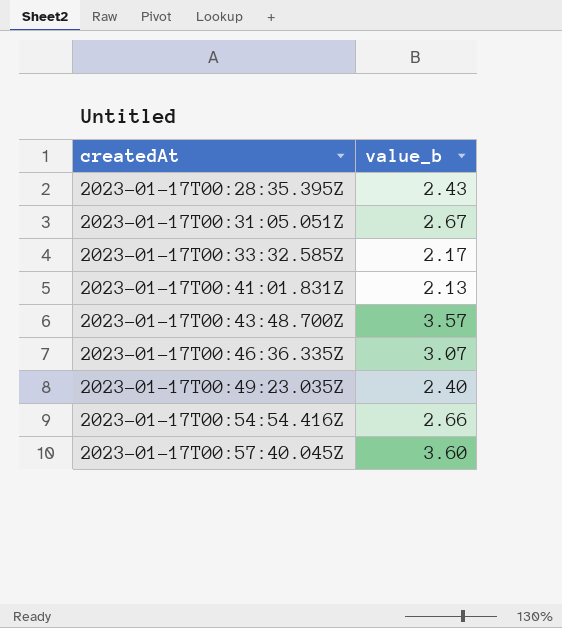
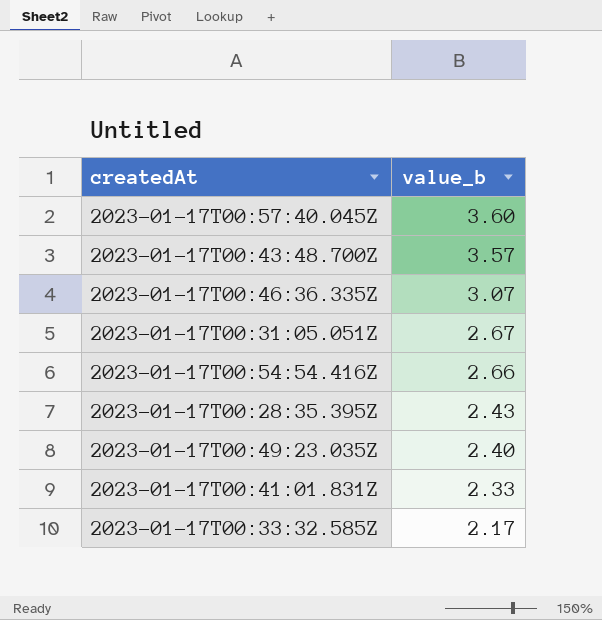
row order: createdAt ascending -> value_b descending
2023-01-17T00:41:01.831Z | value_b: 2.13 -> 2.33

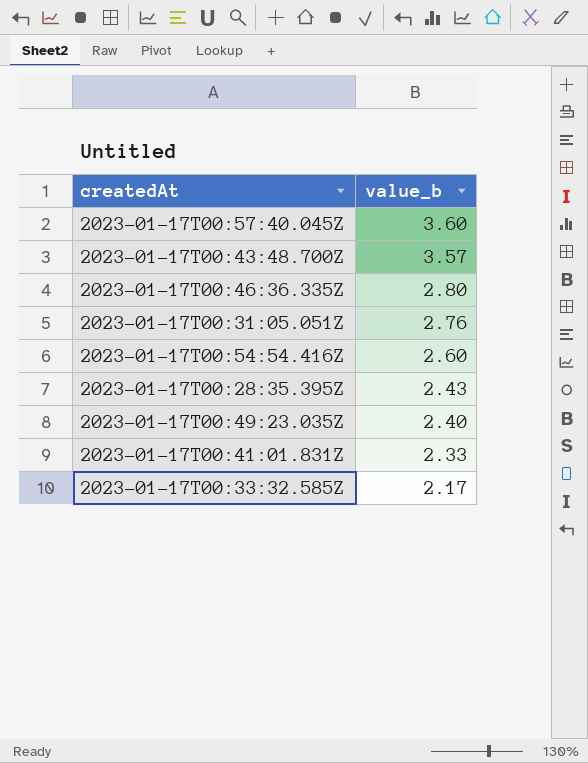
2023-01-17T00:46:36.335Z | value_b: 3.07 -> 2.80
2023-01-17T00:31:05.051Z | value_b: 2.67 -> 2.76
2023-01-17T00:54:54.416Z | value_b: 2.66 -> 2.60

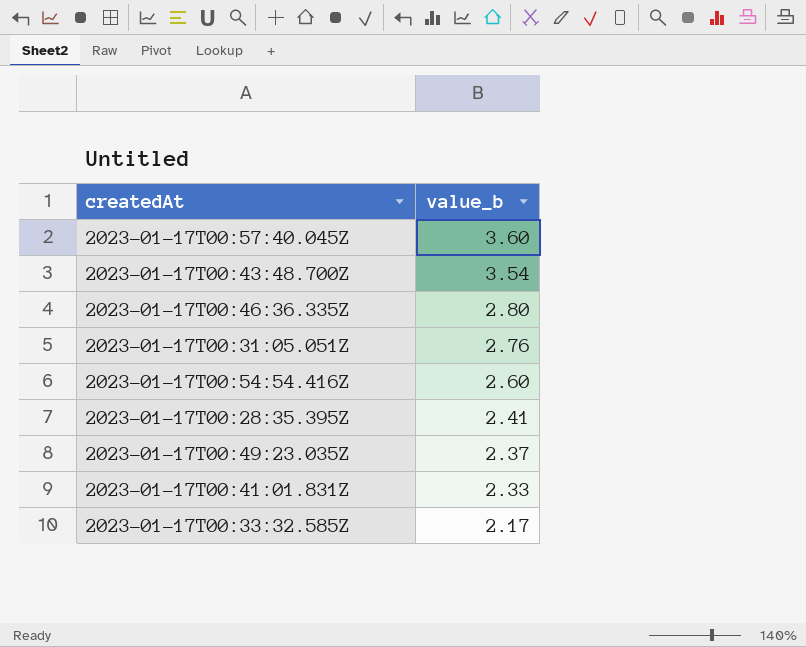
2023-01-17T00:43:48.700Z | value_b: 3.57 -> 3.54
2023-01-17T00:28:35.395Z | value_b: 2.43 -> 2.41
2023-01-17T00:49:23.035Z | value_b: 2.40 -> 2.37

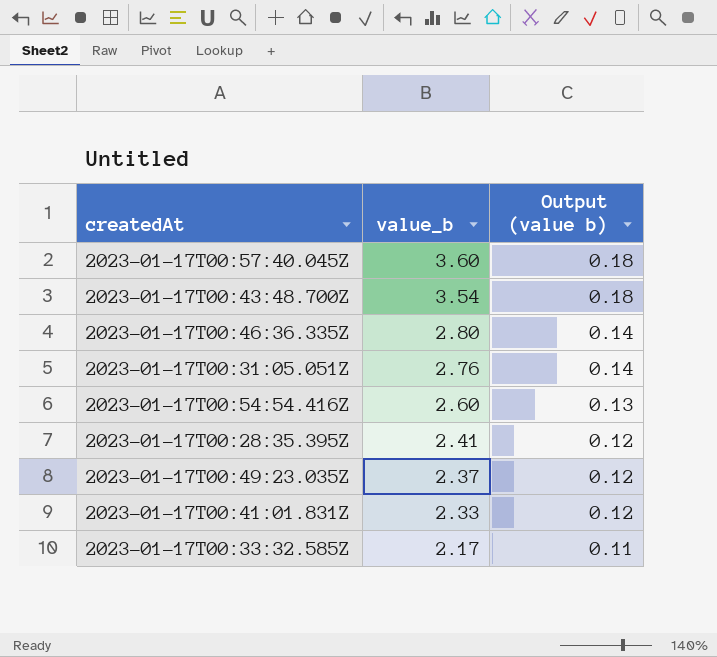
column Output (value b) | formula: none -> [value_b] * 0.05

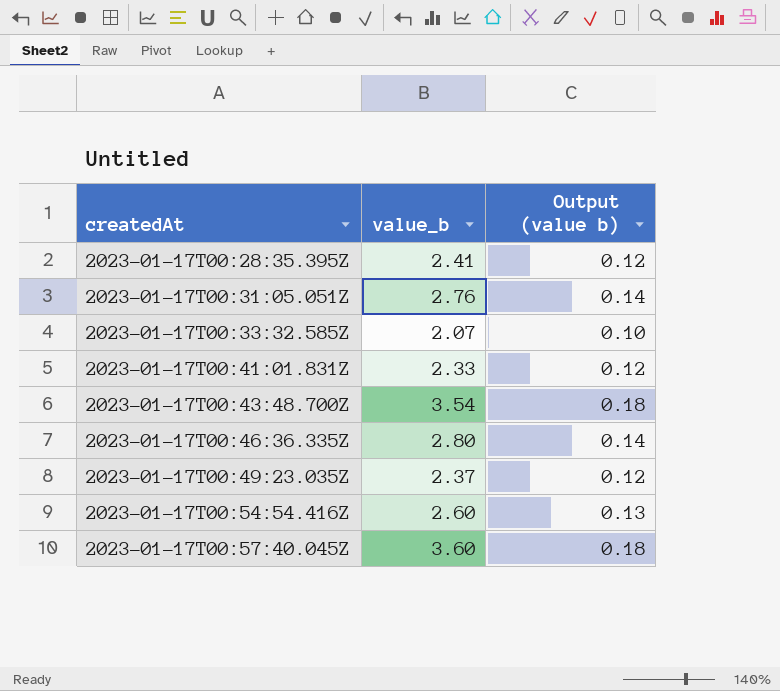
row order: value_b descending -> createdAt ascending
2023-01-17T00:33:32.585Z | value_b: 2.17 -> 2.07
2023-01-17T00:33:32.585Z | Output (value b): 0.11 -> 0.10

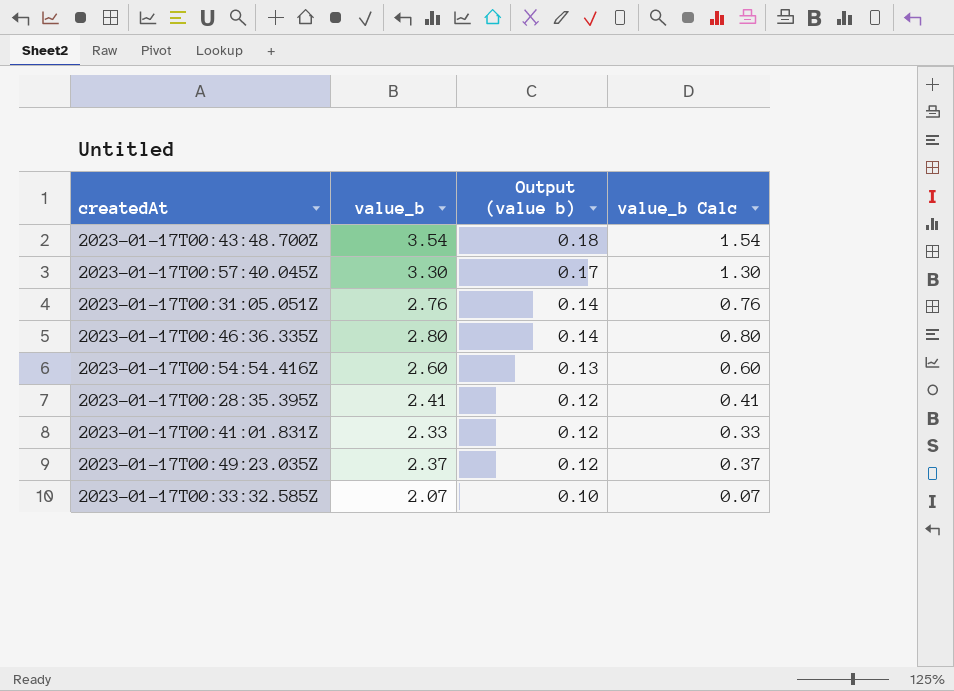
row order: createdAt ascending -> Output (value b) descending
column value_b Calc | formula: none -> [value_b] - 2
2023-01-17T00:57:40.045Z | value_b: 3.60 -> 3.30
2023-01-17T00:57:40.045Z | Output (value b): 0.18 -> 0.17

